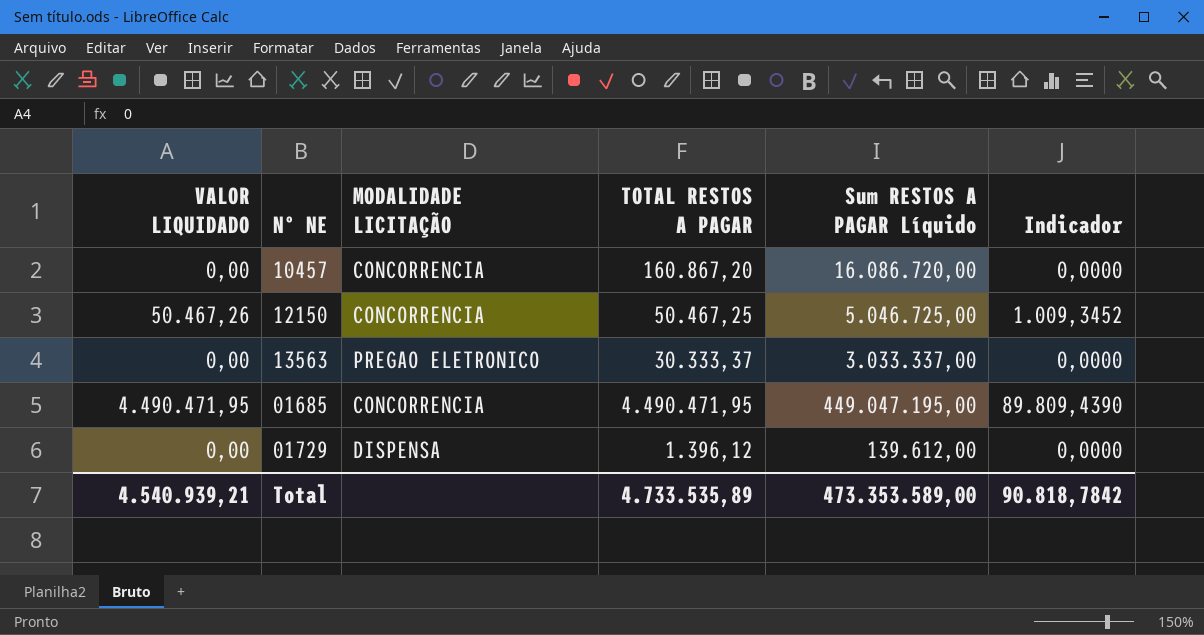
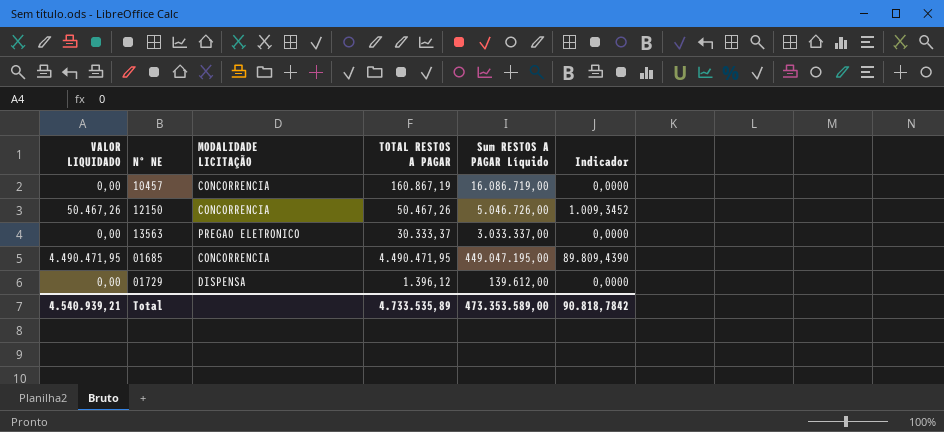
10457 | TOTAL RESTOS A PAGAR: 160.867,20 -> 160.867,19
10457 | Sum RESTOS A PAGAR Líquido: 16.086.720,00 -> 16.086.719,00
12150 | TOTAL RESTOS A PAGAR: 50.467,25 -> 50.467,26
12150 | Sum RESTOS A PAGAR Líquido: 5.046.725,00 -> 5.046.726,00

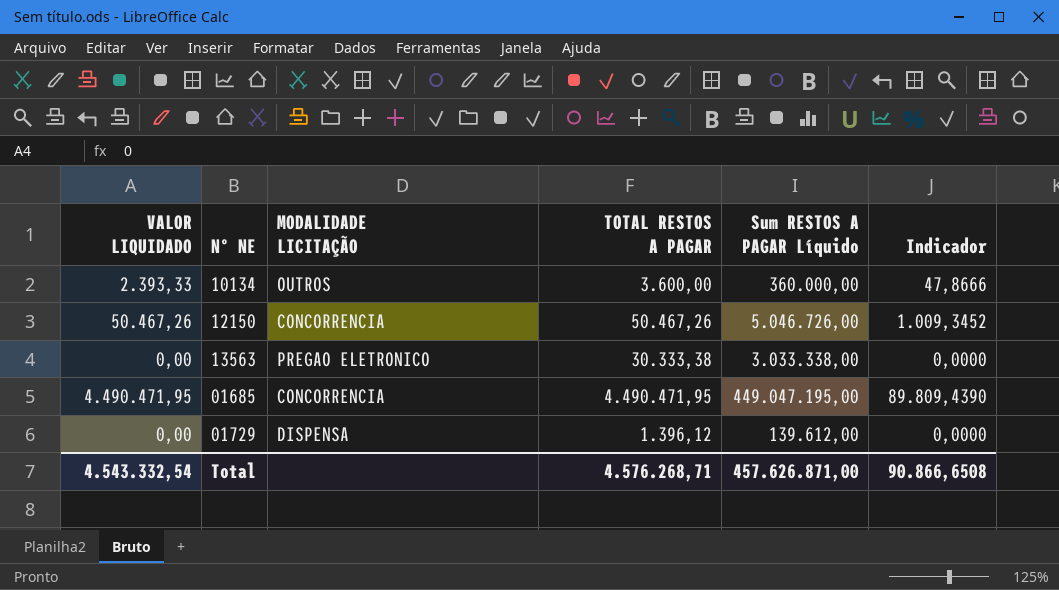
row 10457: 0,00 | CONCORRENCIA | 160.867,19 | 16.086.719,00 | 0,0000 -> none
row 10134: none -> 2.393,33 | OUTROS | 3.600,00 | 360.000,00 | 47,8666
13563 | TOTAL RESTOS A PAGAR: 30.333,37 -> 30.333,38
13563 | Sum RESTOS A PAGAR Líquido: 3.033.337,00 -> 3.033.338,00
Total | VALOR LIQUIDADO: 4.540.939,21 -> 4.543.332,54
Total | TOTAL RESTOS A PAGAR: 4.733.535,89 -> 4.576.268,71
Total | Sum RESTOS A PAGAR Líquido: 473.353.589,00 -> 457.626.871,00
Total | Indicador: 90.818,7842 -> 90.866,6508

